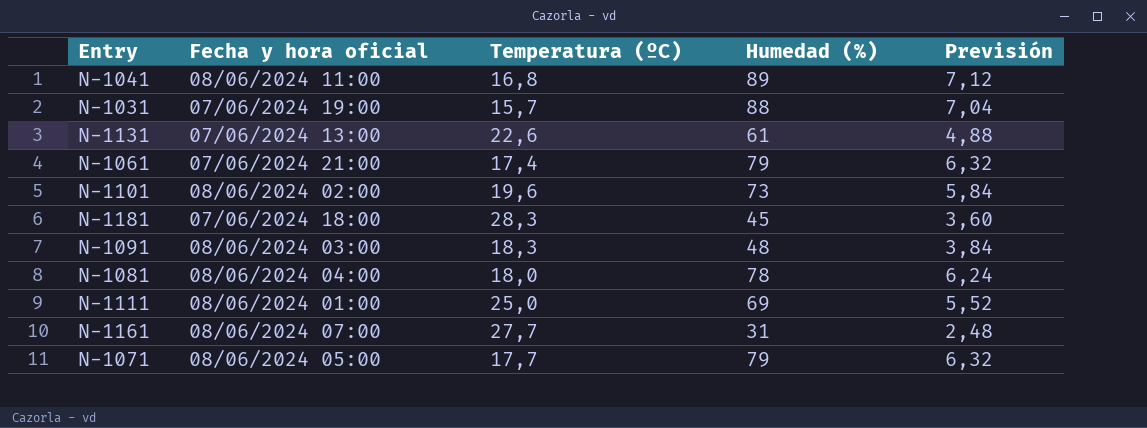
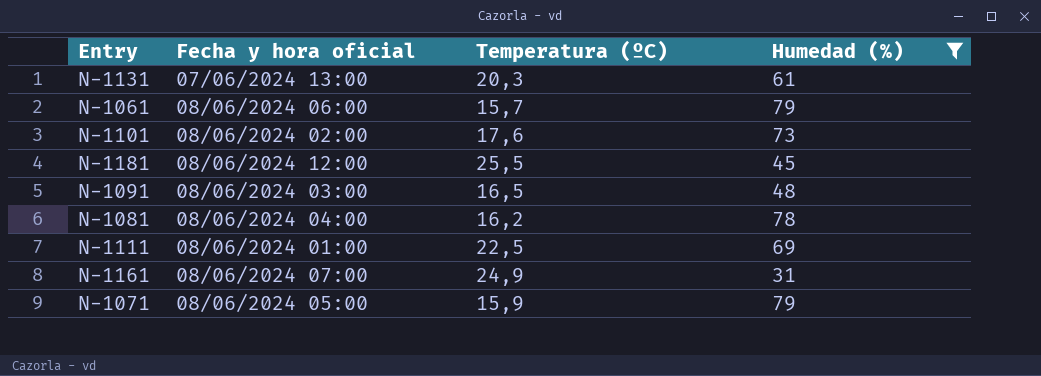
filter: none -> Humedad (%) <= 79
column Previsión | formula: [Humedad (%)] * 0,08 -> none
N-1131 | Temperatura (ºC): 22,6 -> 20,3
N-1061 | Fecha y hora oficial: 07/06/2024 21:00 -> 08/06/2024 06:00
N-1061 | Temperatura (ºC): 17,4 -> 15,7
N-1101 | Temperatura (ºC): 19,6 -> 17,6
N-1181 | Fecha y hora oficial: 07/06/2024 18:00 -> 08/06/2024 12:00
N-1181 | Temperatura (ºC): 28,3 -> 25,5
N-1091 | Temperatura (ºC): 18,3 -> 16,5
N-1081 | Temperatura (ºC): 18,0 -> 16,2
N-1111 | Temperatura (ºC): 25,0 -> 22,5
N-1161 | Temperatura (ºC): 27,7 -> 24,9
N-1071 | Temperatura (ºC): 17,7 -> 15,9

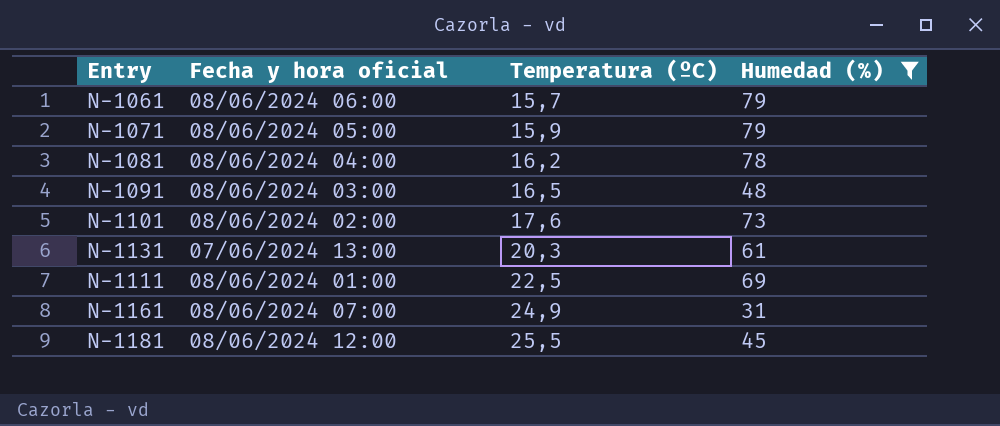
row order: none -> Temperatura (ºC) ascending

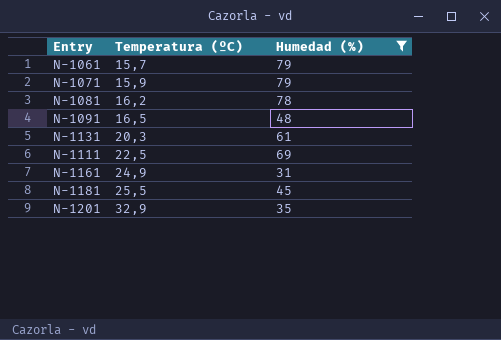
column Fecha y hora oficial | position: 2 -> none
row N-1101: 08/06/2024 02:00 | 17,6 | 73 -> none
row N-1201: none -> 32,9 | 35

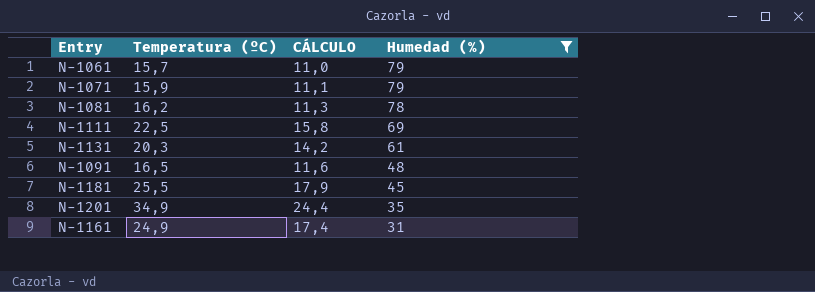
row order: Temperatura (ºC) ascending -> Humedad (%) descending
column CÁLCULO | formula: none -> [Temperatura (ºC)] * 0,7
N-1201 | Temperatura (ºC): 32,9 -> 34,9

